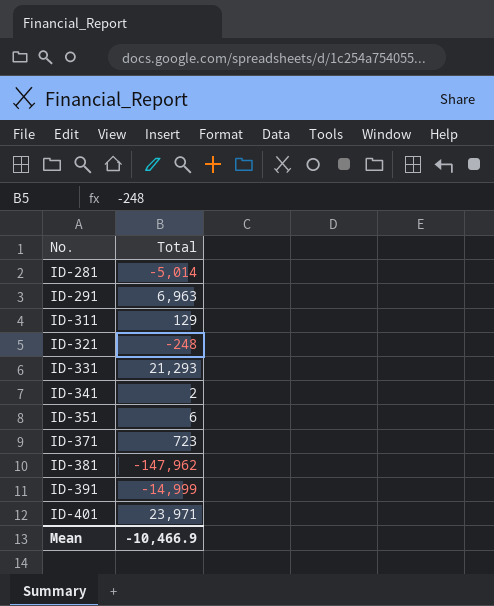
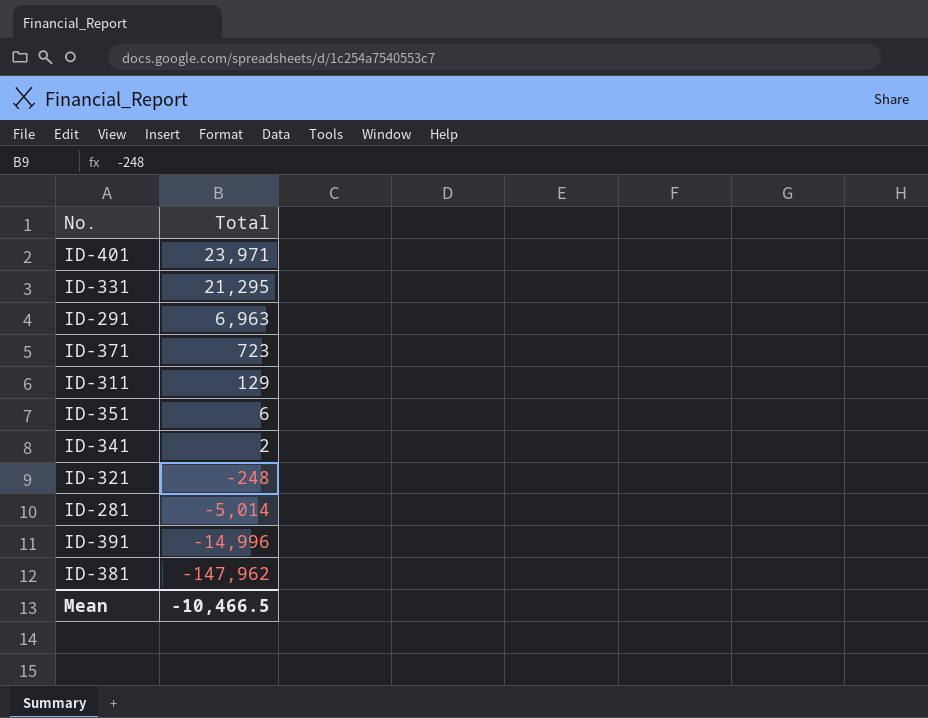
row order: No. ascending -> Total descending
ID-331 | Total: 21,293 -> 21,295
ID-391 | Total: -14,999 -> -14,996
Mean | Total: -10,466.9 -> -10,466.5

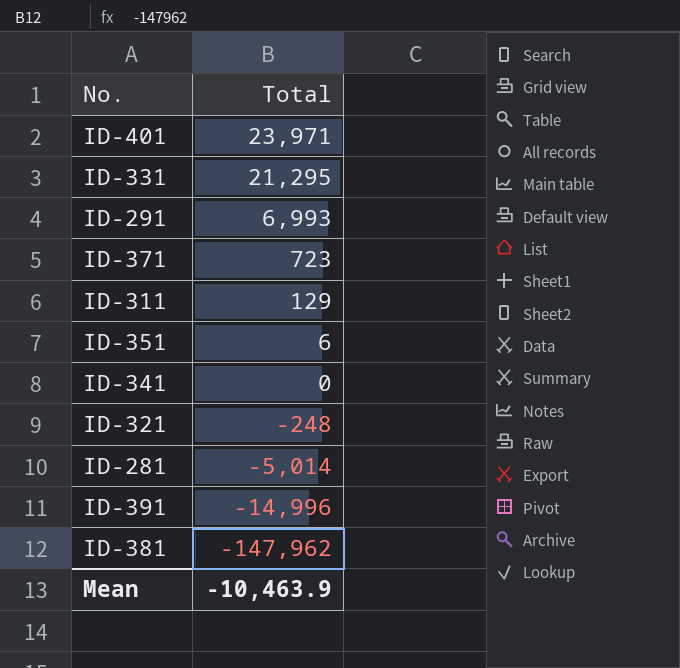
ID-291 | Total: 6,963 -> 6,993
ID-341 | Total: 2 -> 0
Mean | Total: -10,466.5 -> -10,463.9

